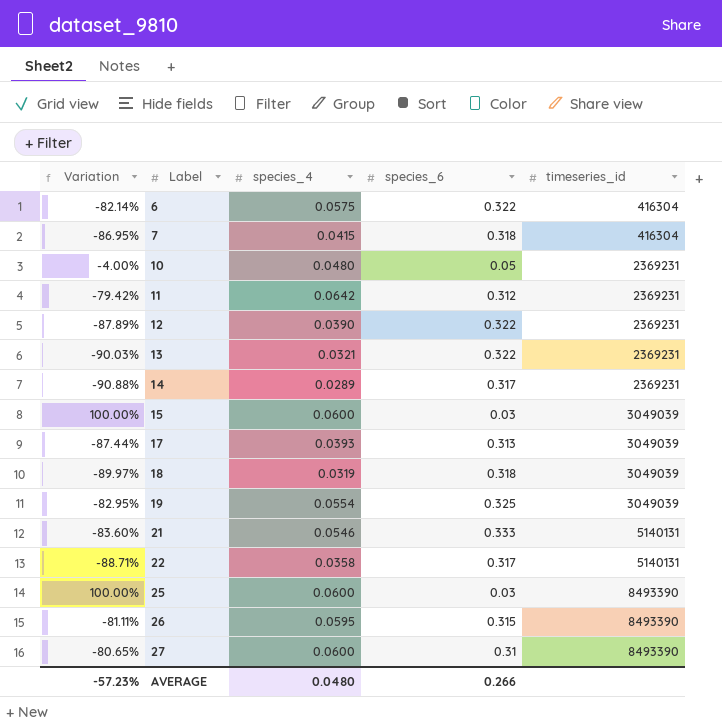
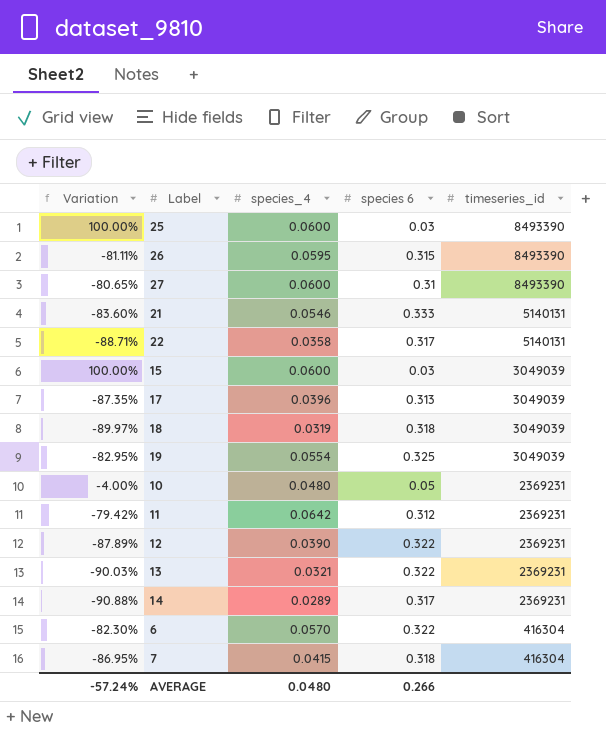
row order: Label ascending -> timeseries_id descending
column name: species_6 -> species 6
17 | Variation: -87.44% -> -87.35%
17 | species_4: 0.0393 -> 0.0396
6 | Variation: -82.14% -> -82.30%
6 | species_4: 0.0575 -> 0.0570
AVERAGE | Variation: -57.23% -> -57.24%

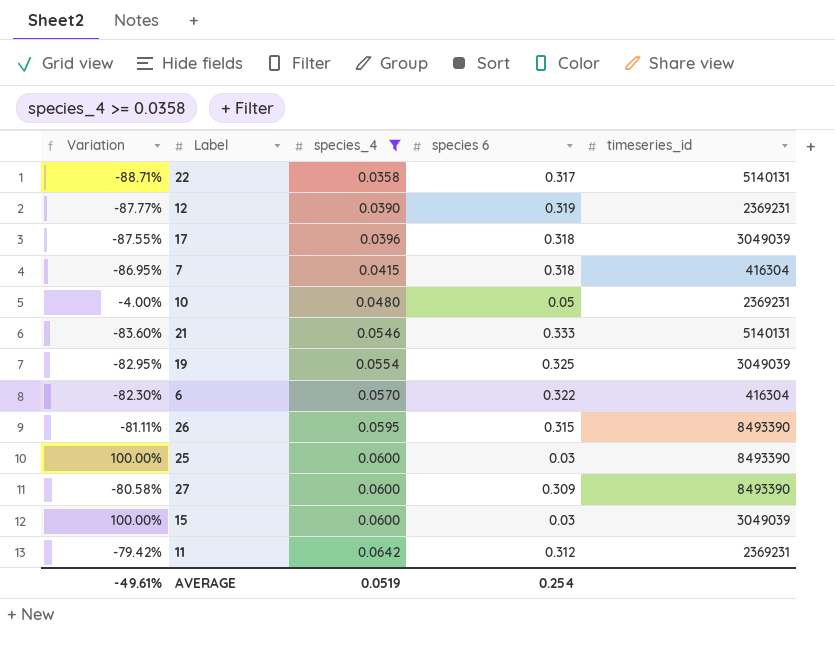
filter: none -> species_4 >= 0.0358
row order: timeseries_id descending -> species_4 ascending
12 | Variation: -87.89% -> -87.77%
12 | species 6: 0.322 -> 0.319
17 | Variation: -87.35% -> -87.55%
17 | species 6: 0.313 -> 0.318
27 | Variation: -80.65% -> -80.58%
27 | species 6: 0.31 -> 0.309
AVERAGE | Variation: -57.24% -> -49.61%
AVERAGE | species_4: 0.0480 -> 0.0519
AVERAGE | species 6: 0.266 -> 0.254

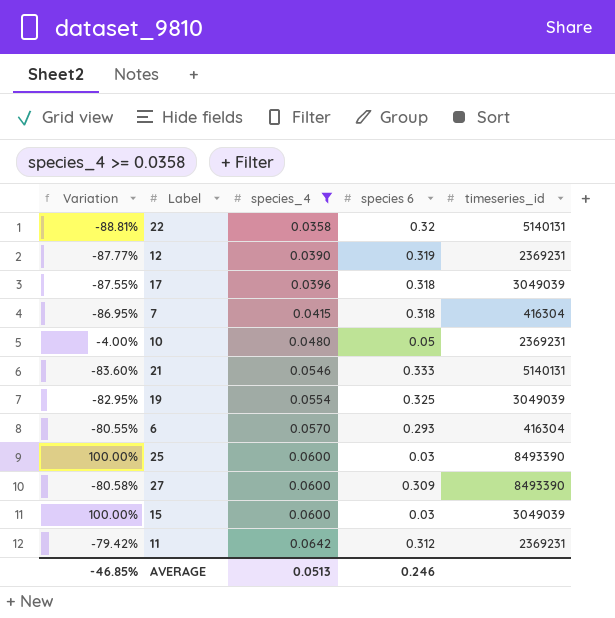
row 26: -81.11% | 0.0595 | 0.315 | 8493390 -> none
22 | Variation: -88.71% -> -88.81%
22 | species 6: 0.317 -> 0.32
6 | Variation: -82.30% -> -80.55%
6 | species 6: 0.322 -> 0.293
AVERAGE | Variation: -49.61% -> -46.85%
AVERAGE | species_4: 0.0519 -> 0.0513
AVERAGE | species 6: 0.254 -> 0.246

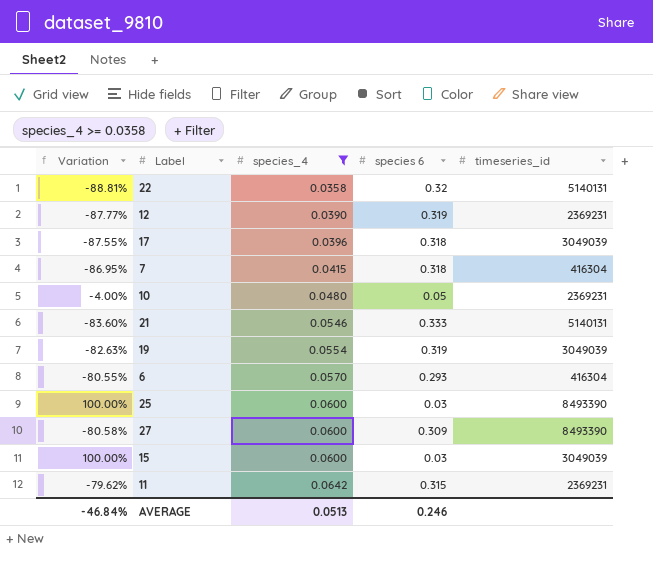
19 | Variation: -82.95% -> -82.63%
19 | species 6: 0.325 -> 0.319
11 | Variation: -79.42% -> -79.62%
11 | species 6: 0.312 -> 0.315
AVERAGE | Variation: -46.85% -> -46.84%

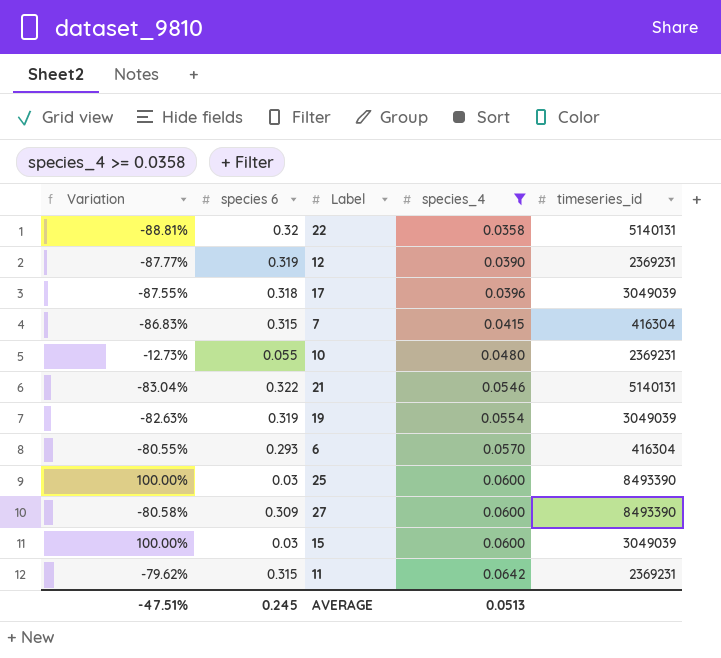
column species 6 | position: 4 -> 2
7 | Variation: -86.95% -> -86.83%
7 | species 6: 0.318 -> 0.315
10 | Variation: -4.00% -> -12.73%
10 | species 6: 0.05 -> 0.055
21 | Variation: -83.60% -> -83.04%
21 | species 6: 0.333 -> 0.322
AVERAGE | Variation: -46.84% -> -47.51%
AVERAGE | species 6: 0.246 -> 0.245

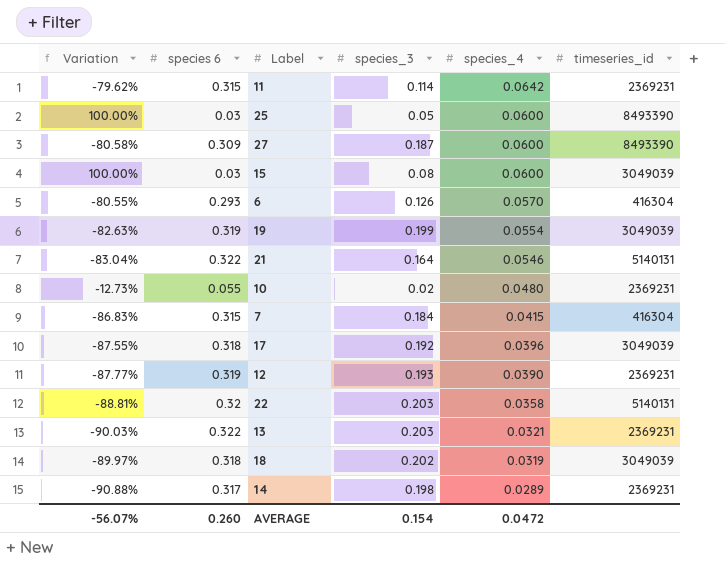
filter: species_4 >= 0.0358 -> none
row order: species_4 ascending -> species_4 descending
column species_3 | position: none -> 4
AVERAGE | Variation: -47.51% -> -56.07%
AVERAGE | species 6: 0.245 -> 0.260
AVERAGE | species_4: 0.0513 -> 0.0472

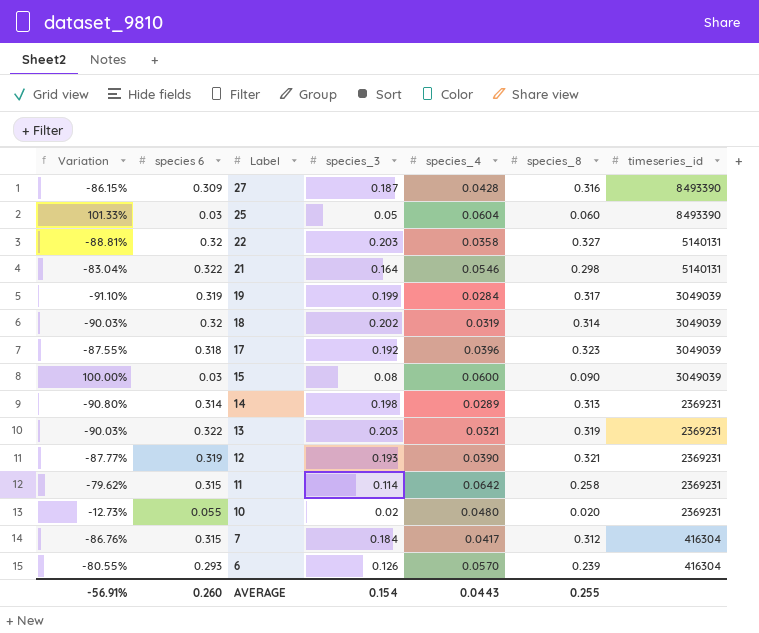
row order: species_4 descending -> Label descending
column species_8 | position: none -> 6
27 | Variation: -80.58% -> -86.15%
27 | species_4: 0.0600 -> 0.0428
25 | Variation: 100.00% -> 101.33%
25 | species_4: 0.0600 -> 0.0604
19 | Variation: -82.63% -> -91.10%
19 | species_4: 0.0554 -> 0.0284
18 | Variation: -89.97% -> -90.03%
18 | species 6: 0.318 -> 0.32
14 | Variation: -90.88% -> -90.80%
14 | species 6: 0.317 -> 0.314
7 | Variation: -86.83% -> -86.76%
7 | species_4: 0.0415 -> 0.0417
AVERAGE | Variation: -56.07% -> -56.91%
AVERAGE | species_4: 0.0472 -> 0.0443

